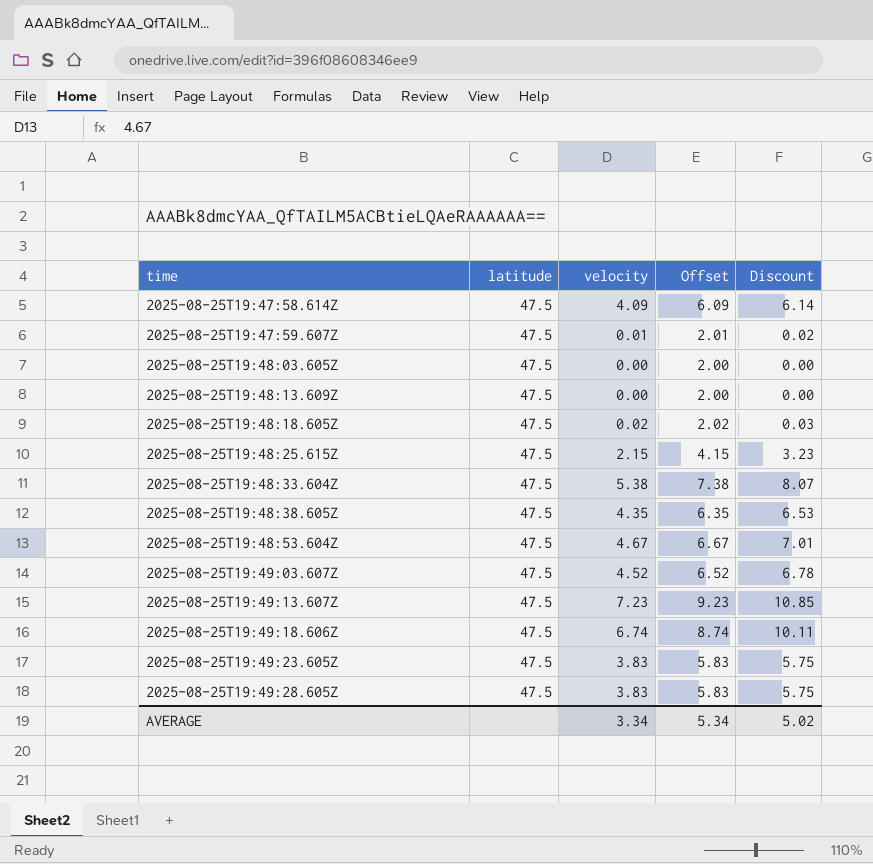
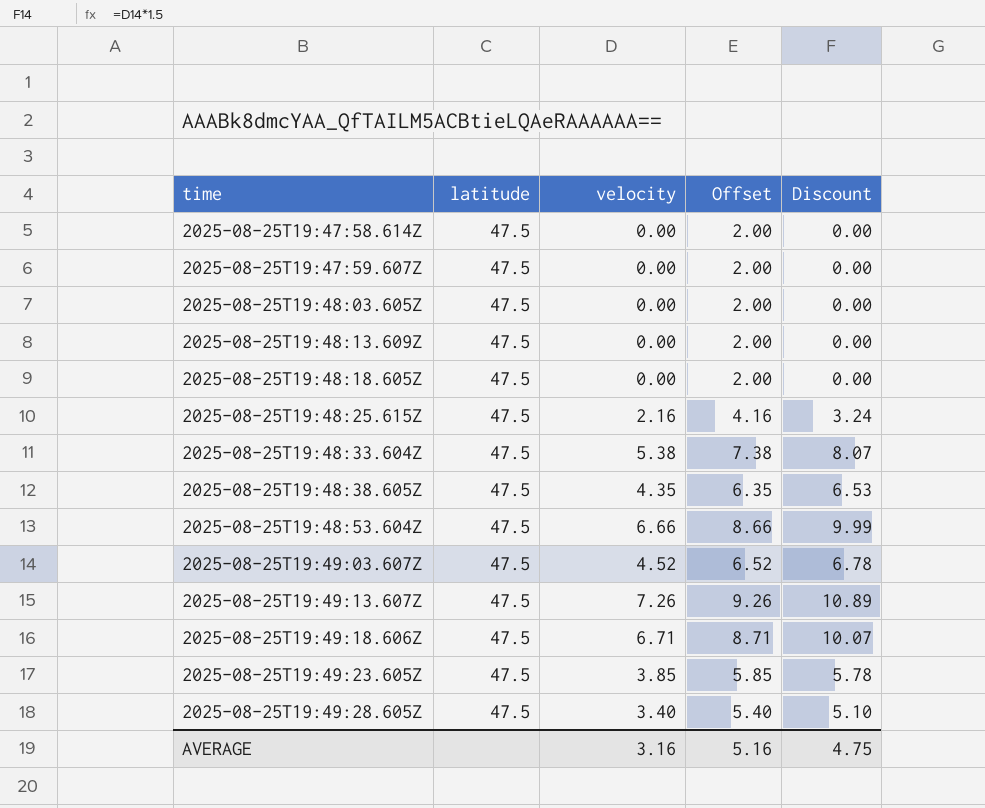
2025-08-25T19:47:58.614Z | velocity: 4.09 -> 0.00
2025-08-25T19:47:58.614Z | Offset: 6.09 -> 2.00
2025-08-25T19:47:58.614Z | Discount: 6.14 -> 0.00
2025-08-25T19:47:59.607Z | velocity: 0.01 -> 0.00
2025-08-25T19:47:59.607Z | Offset: 2.01 -> 2.00
2025-08-25T19:47:59.607Z | Discount: 0.02 -> 0.00
2025-08-25T19:48:18.605Z | velocity: 0.02 -> 0.00
2025-08-25T19:48:18.605Z | Offset: 2.02 -> 2.00
2025-08-25T19:48:18.605Z | Discount: 0.03 -> 0.00
2025-08-25T19:48:25.615Z | velocity: 2.15 -> 2.16
2025-08-25T19:48:25.615Z | Offset: 4.15 -> 4.16
2025-08-25T19:48:25.615Z | Discount: 3.23 -> 3.24
2025-08-25T19:48:53.604Z | velocity: 4.67 -> 6.66
2025-08-25T19:48:53.604Z | Offset: 6.67 -> 8.66
2025-08-25T19:48:53.604Z | Discount: 7.01 -> 9.99
2025-08-25T19:49:13.607Z | velocity: 7.23 -> 7.26
2025-08-25T19:49:13.607Z | Offset: 9.23 -> 9.26
2025-08-25T19:49:13.607Z | Discount: 10.85 -> 10.89
2025-08-25T19:49:18.606Z | velocity: 6.74 -> 6.71
2025-08-25T19:49:18.606Z | Offset: 8.74 -> 8.71
2025-08-25T19:49:18.606Z | Discount: 10.11 -> 10.07
2025-08-25T19:49:23.605Z | velocity: 3.83 -> 3.85
2025-08-25T19:49:23.605Z | Offset: 5.83 -> 5.85
2025-08-25T19:49:23.605Z | Discount: 5.75 -> 5.78
2025-08-25T19:49:28.605Z | velocity: 3.83 -> 3.40
2025-08-25T19:49:28.605Z | Offset: 5.83 -> 5.40
2025-08-25T19:49:28.605Z | Discount: 5.75 -> 5.10
AVERAGE | velocity: 3.34 -> 3.16
AVERAGE | Offset: 5.34 -> 5.16
AVERAGE | Discount: 5.02 -> 4.75

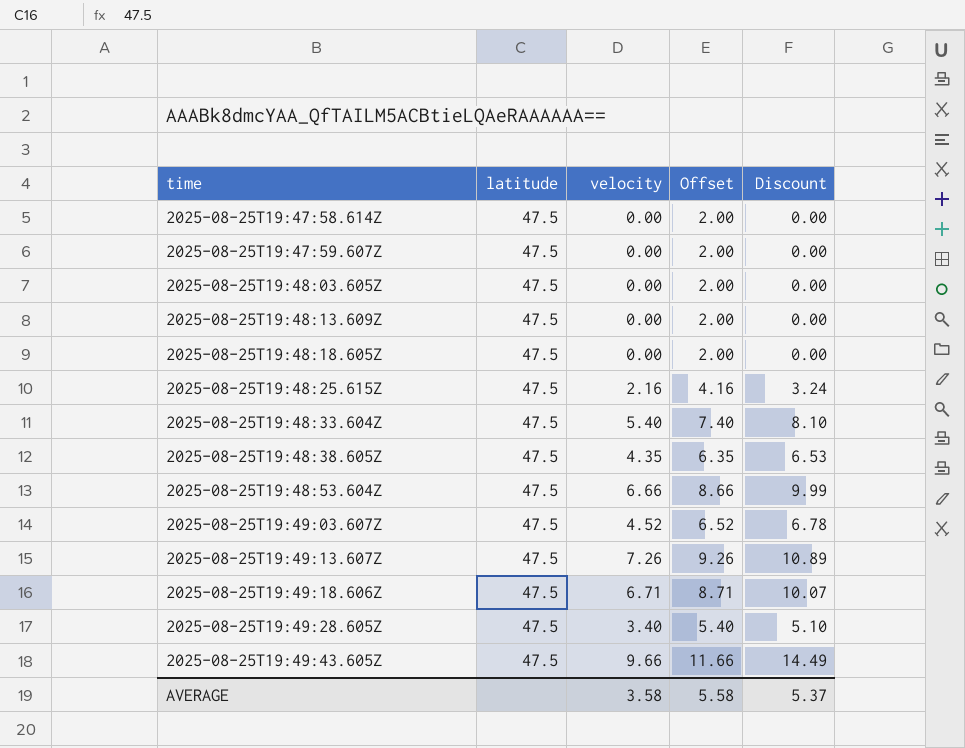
row 2025-08-25T19:49:23.605Z: 47.5 | 3.85 | 5.85 | 5.78 -> none
2025-08-25T19:48:33.604Z | velocity: 5.38 -> 5.40
2025-08-25T19:48:33.604Z | Offset: 7.38 -> 7.40
2025-08-25T19:48:33.604Z | Discount: 8.07 -> 8.10
row 2025-08-25T19:49:43.605Z: none -> 47.5 | 9.66 | 11.66 | 14.49
AVERAGE | velocity: 3.16 -> 3.58
AVERAGE | Offset: 5.16 -> 5.58
AVERAGE | Discount: 4.75 -> 5.37

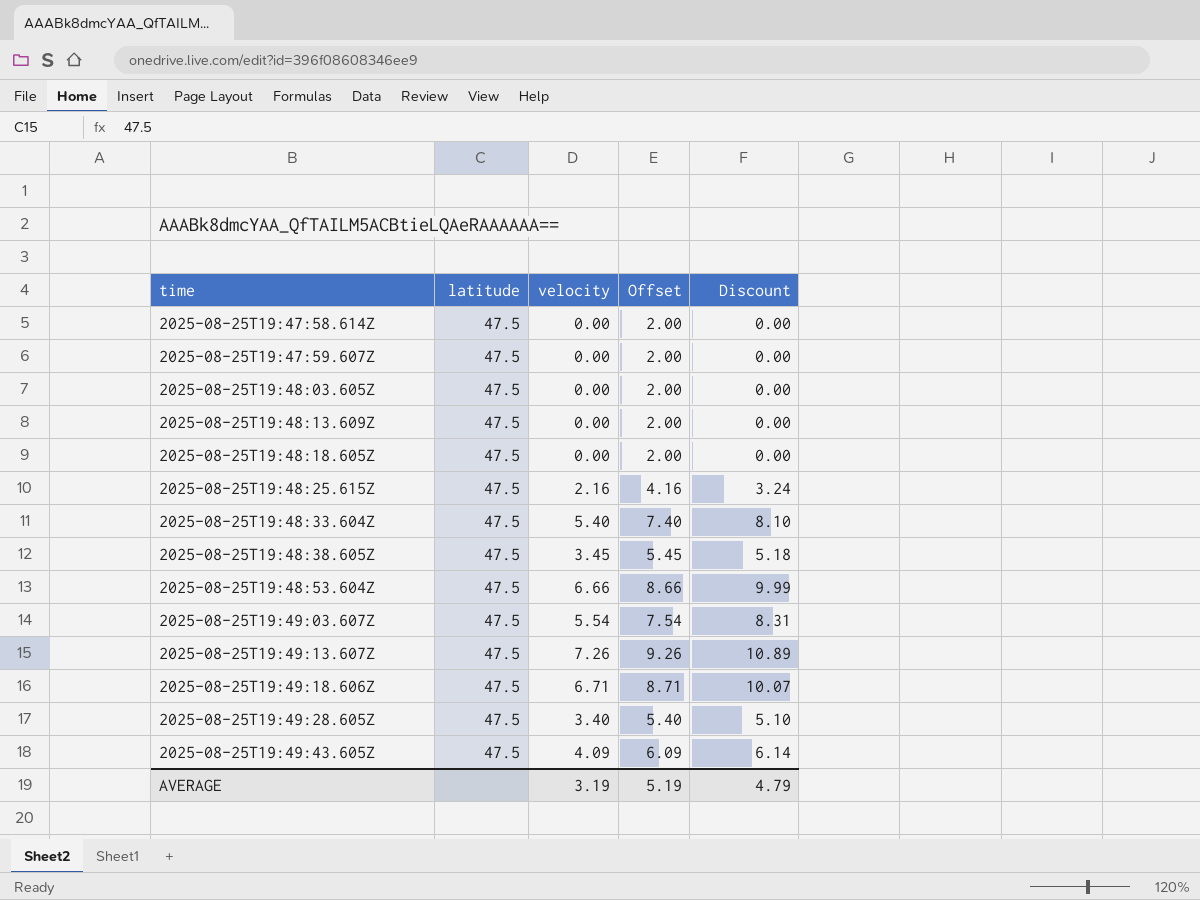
2025-08-25T19:48:38.605Z | velocity: 4.35 -> 3.45
2025-08-25T19:48:38.605Z | Offset: 6.35 -> 5.45
2025-08-25T19:48:38.605Z | Discount: 6.53 -> 5.18
2025-08-25T19:49:03.607Z | velocity: 4.52 -> 5.54
2025-08-25T19:49:03.607Z | Offset: 6.52 -> 7.54
2025-08-25T19:49:03.607Z | Discount: 6.78 -> 8.31
2025-08-25T19:49:43.605Z | velocity: 9.66 -> 4.09
2025-08-25T19:49:43.605Z | Offset: 11.66 -> 6.09
2025-08-25T19:49:43.605Z | Discount: 14.49 -> 6.14
AVERAGE | velocity: 3.58 -> 3.19
AVERAGE | Offset: 5.58 -> 5.19
AVERAGE | Discount: 5.37 -> 4.79

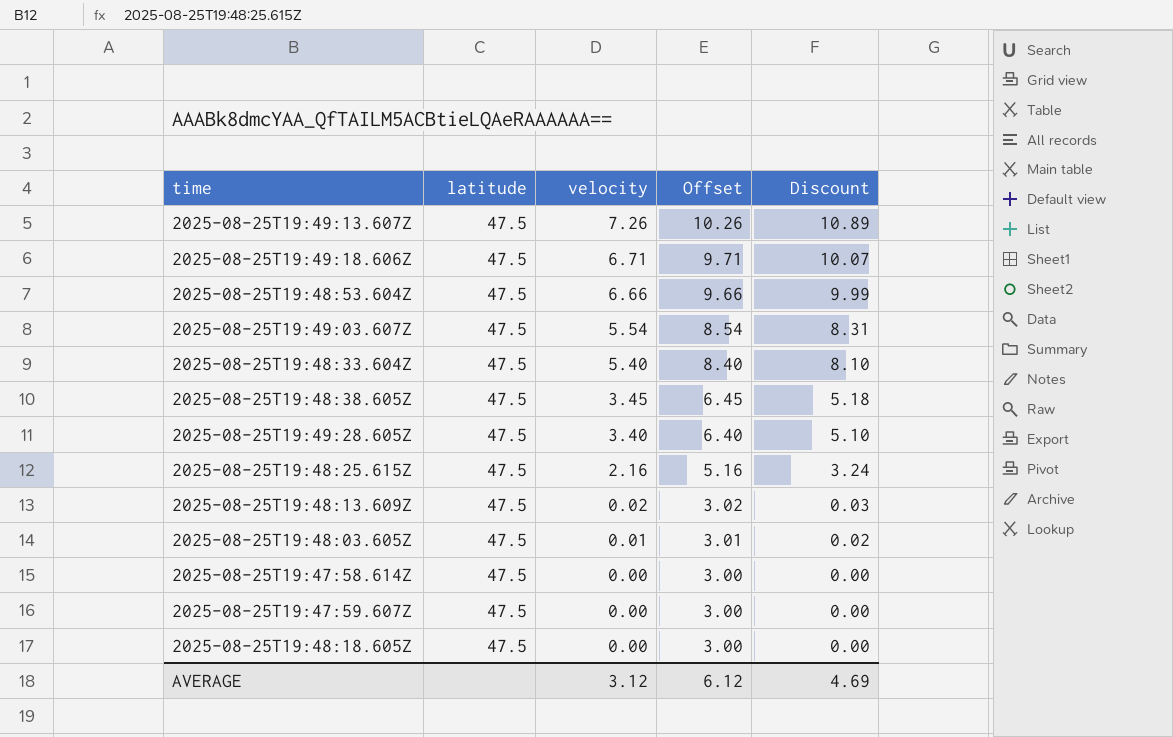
row order: time ascending -> velocity descending
column Offset | formula: [velocity] + 2 -> [velocity] + 3
row 2025-08-25T19:49:43.605Z: 47.5 | 4.09 | 6.09 | 6.14 -> none
2025-08-25T19:48:13.609Z | velocity: 0.00 -> 0.02
2025-08-25T19:48:13.609Z | Discount: 0.00 -> 0.03
2025-08-25T19:48:03.605Z | velocity: 0.00 -> 0.01
2025-08-25T19:48:03.605Z | Discount: 0.00 -> 0.02
AVERAGE | velocity: 3.19 -> 3.12
AVERAGE | Offset: 5.19 -> 6.12
AVERAGE | Discount: 4.79 -> 4.69

